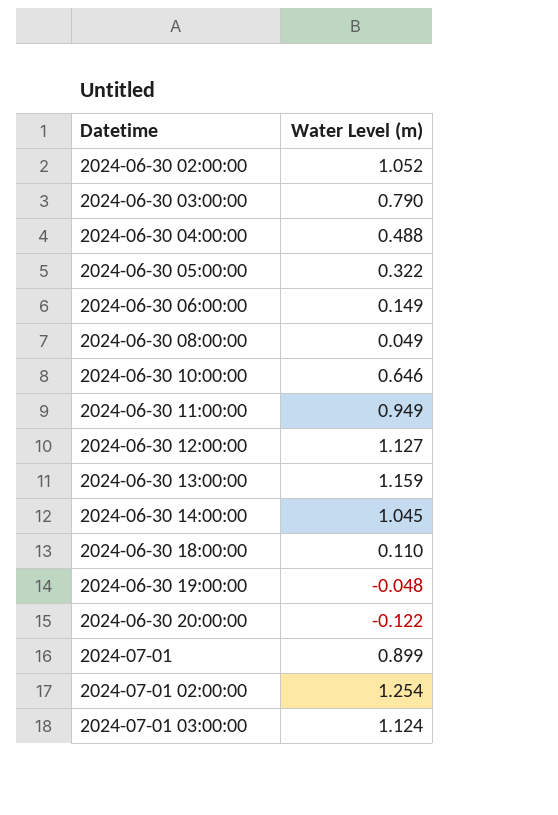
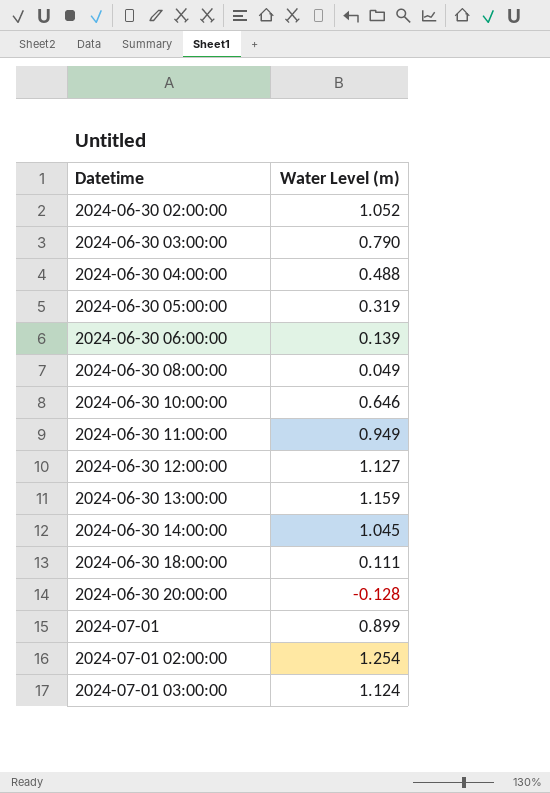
row 2024-06-30 19:00:00: -0.048 -> none
2024-06-30 05:00:00 | Water Level (m): 0.322 -> 0.319
2024-06-30 06:00:00 | Water Level (m): 0.149 -> 0.139
2024-06-30 18:00:00 | Water Level (m): 0.110 -> 0.111
2024-06-30 20:00:00 | Water Level (m): -0.122 -> -0.128

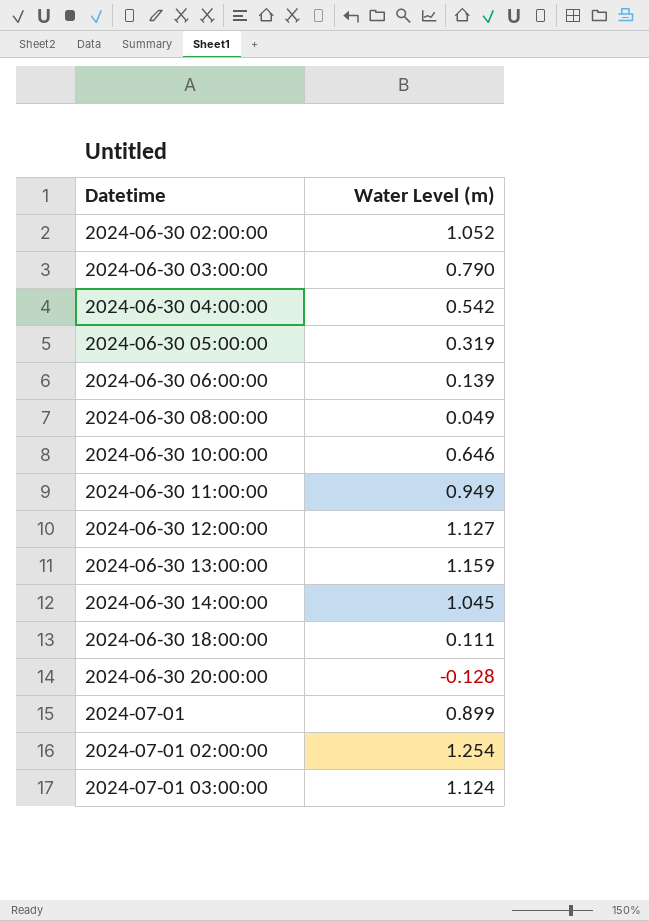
2024-06-30 04:00:00 | Water Level (m): 0.488 -> 0.542

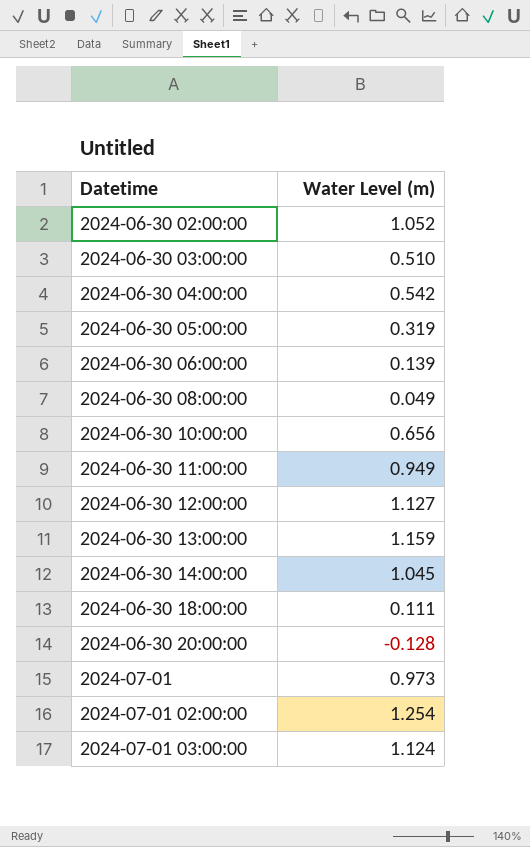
2024-06-30 03:00:00 | Water Level (m): 0.790 -> 0.510
2024-06-30 10:00:00 | Water Level (m): 0.646 -> 0.656
2024-07-01 | Water Level (m): 0.899 -> 0.973

